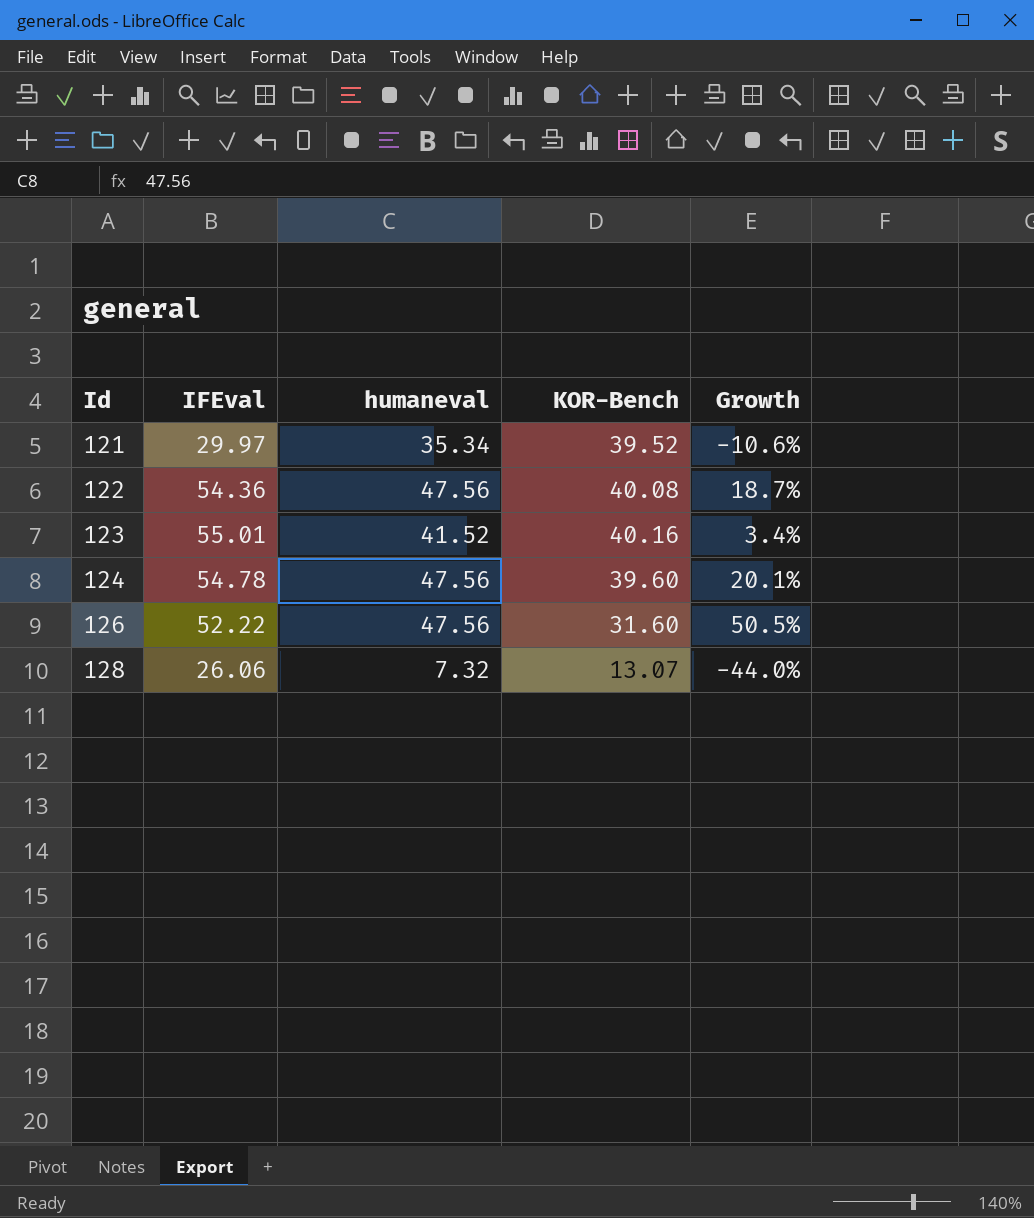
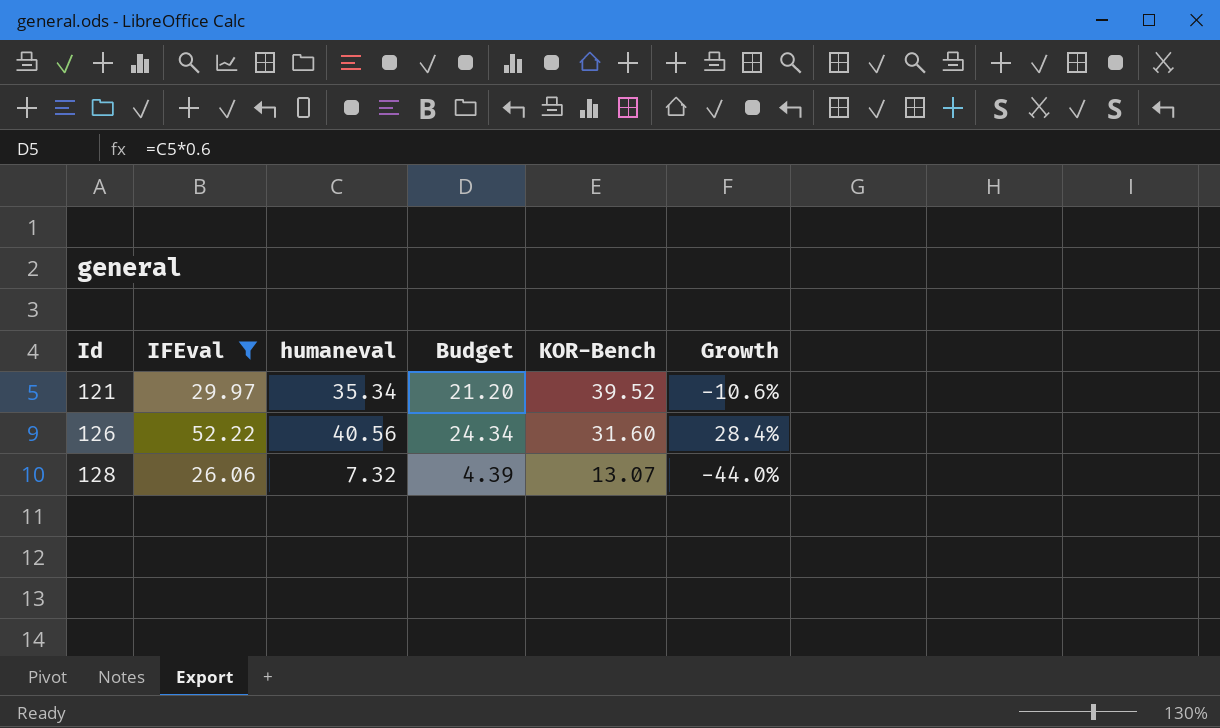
filter: none -> IFEval <= 52.22
column Budget | formula: none -> [humaneval] * 0.6
126 | humaneval: 47.56 -> 40.56
126 | Growth: 50.5% -> 28.4%

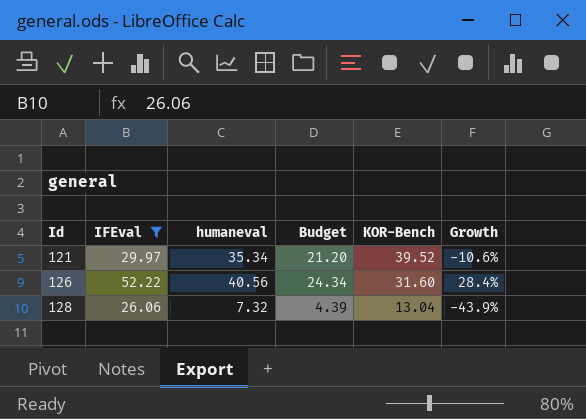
128 | KOR-Bench: 13.07 -> 13.04
128 | Growth: -44.0% -> -43.9%

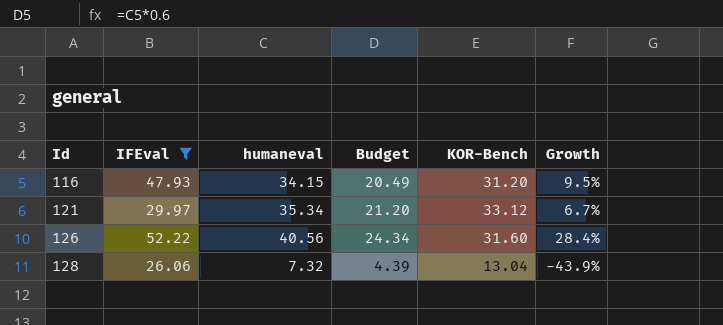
row 116: none -> 47.93 | 34.15 | 20.49 | 31.20 | 9.5%
121 | KOR-Bench: 39.52 -> 33.12
121 | Growth: -10.6% -> 6.7%

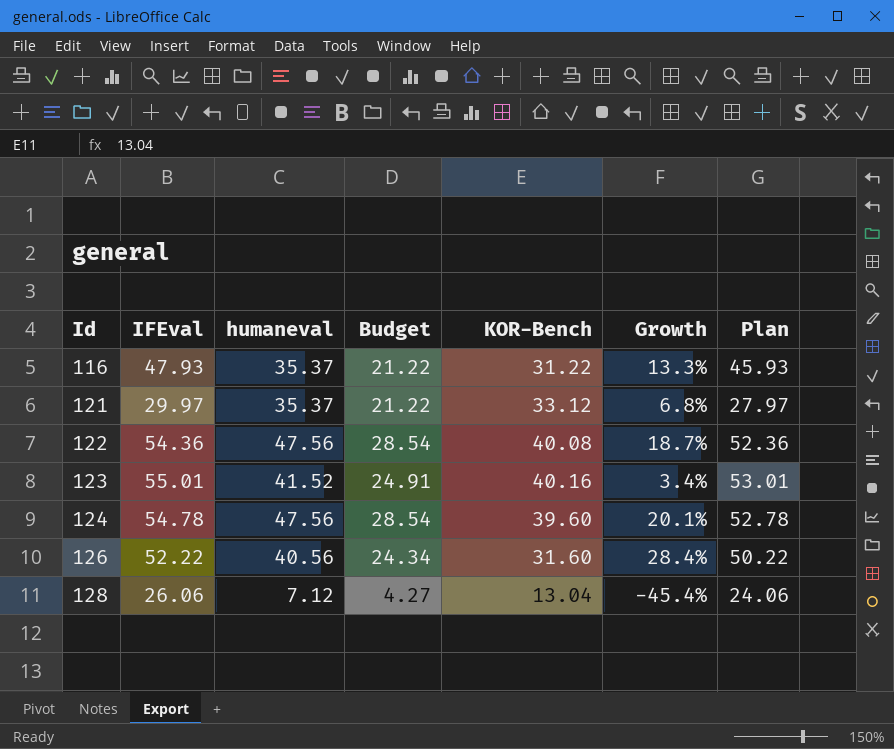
filter: IFEval <= 52.22 -> none
column Plan | formula: none -> [IFEval] - 2
116 | humaneval: 34.15 -> 35.37
116 | Budget: 20.49 -> 21.22
116 | KOR-Bench: 31.20 -> 31.22
116 | Growth: 9.5% -> 13.3%
121 | humaneval: 35.34 -> 35.37
121 | Budget: 21.20 -> 21.22
121 | Growth: 6.7% -> 6.8%
128 | humaneval: 7.32 -> 7.12
128 | Budget: 4.39 -> 4.27
128 | Growth: -43.9% -> -45.4%

